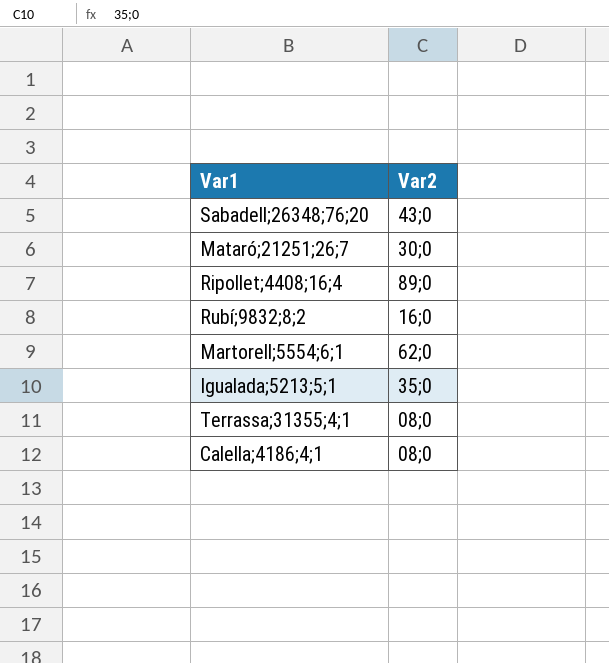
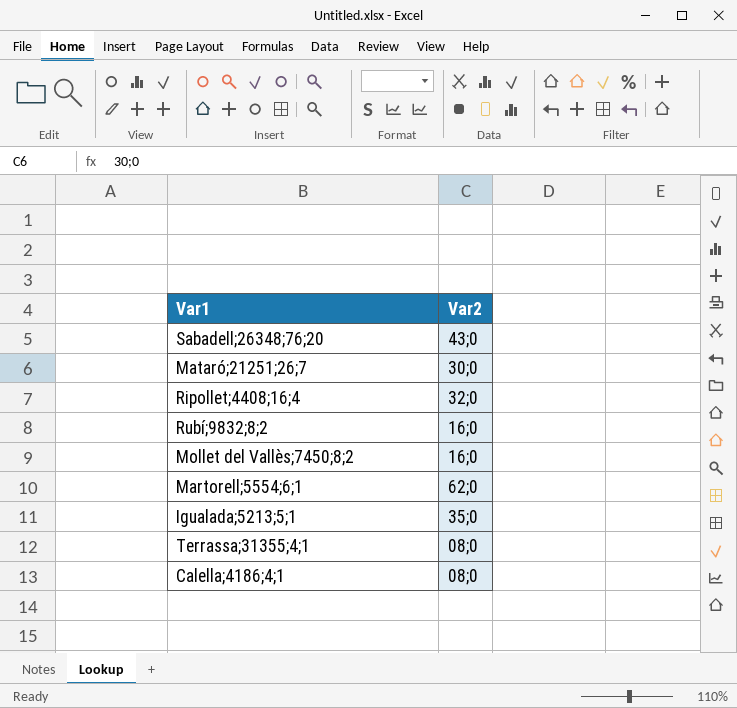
Ripollet;4408;16;4 | Var2: 89;0 -> 32;0
row Mollet del Vallès;7450;8;2: none -> 16;0

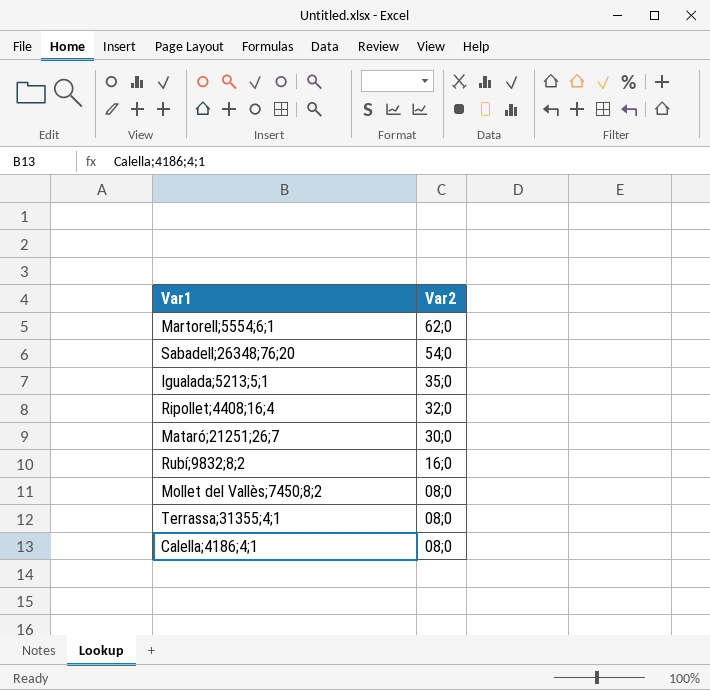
row order: none -> Var2 descending
Sabadell;26348;76;20 | Var2: 43;0 -> 54;0
Mollet del Vallès;7450;8;2 | Var2: 16;0 -> 08;0

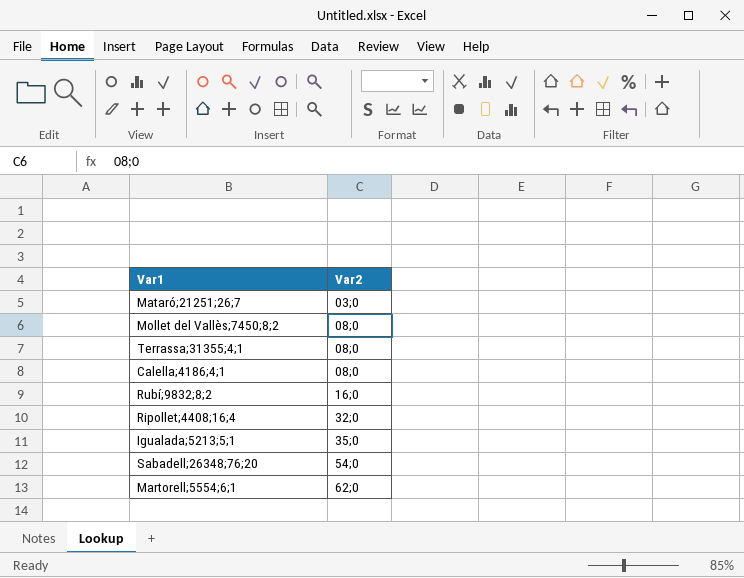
row order: Var2 descending -> Var2 ascending
Mataró;21251;26;7 | Var2: 30;0 -> 03;0

